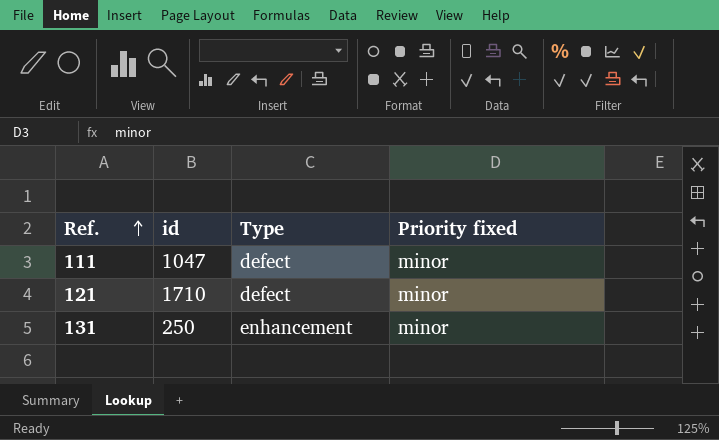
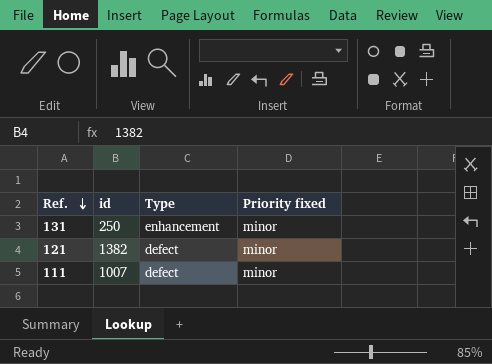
row order: Ref. ascending -> Ref. descending
121 | id: 1710 -> 1382
111 | id: 1047 -> 1007

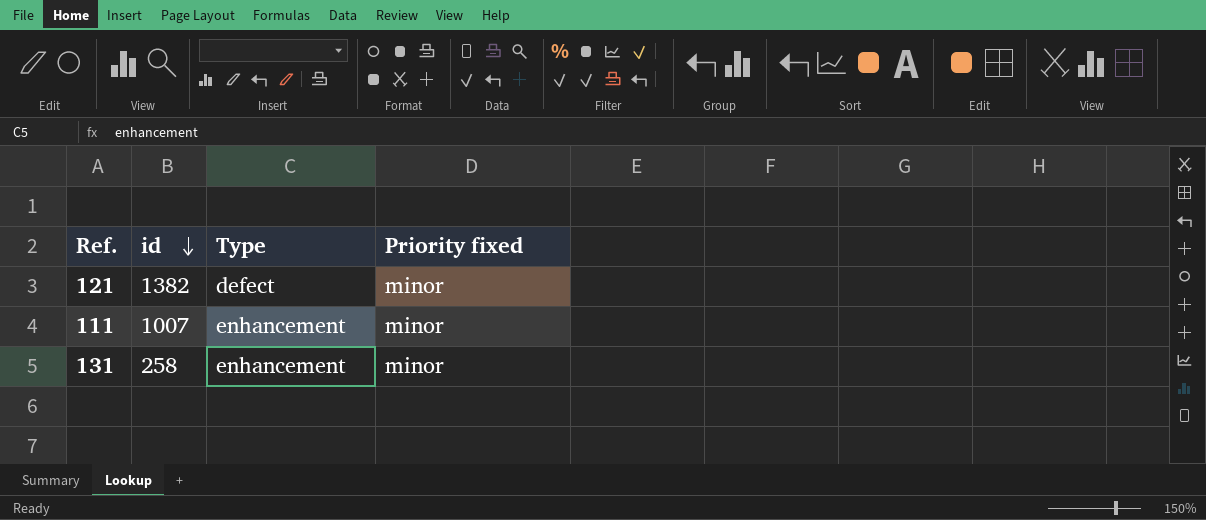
row order: Ref. descending -> id descending
111 | Type: defect -> enhancement
131 | id: 250 -> 258

